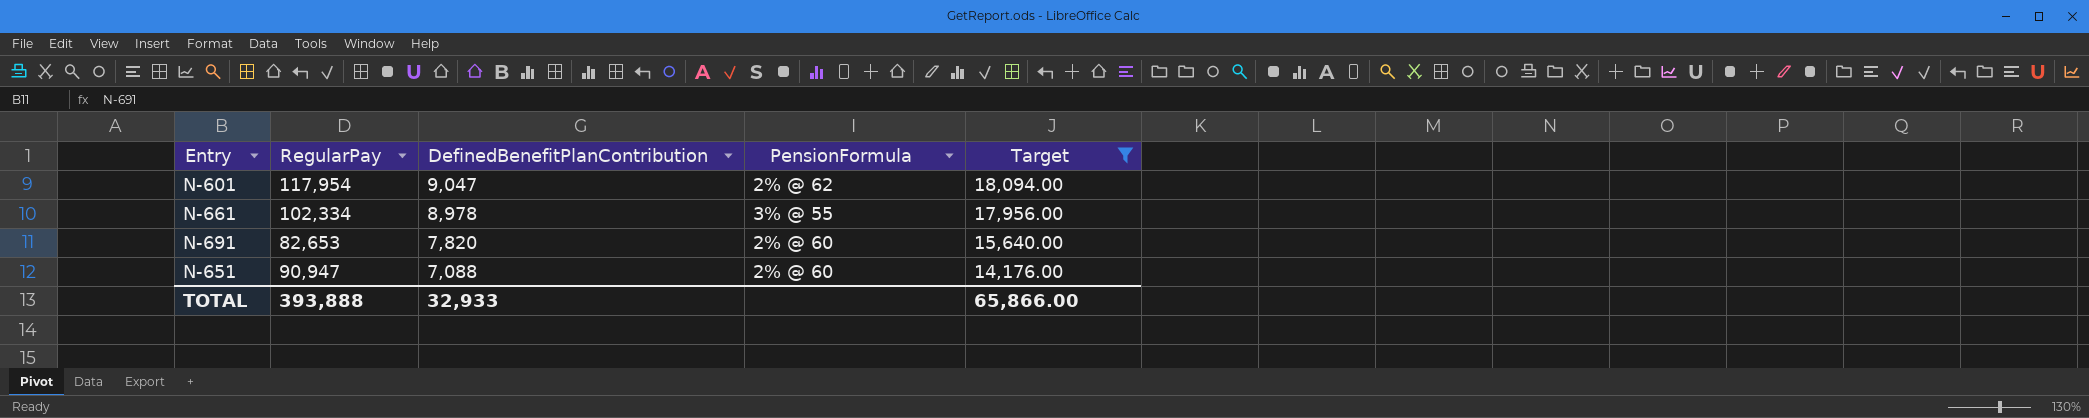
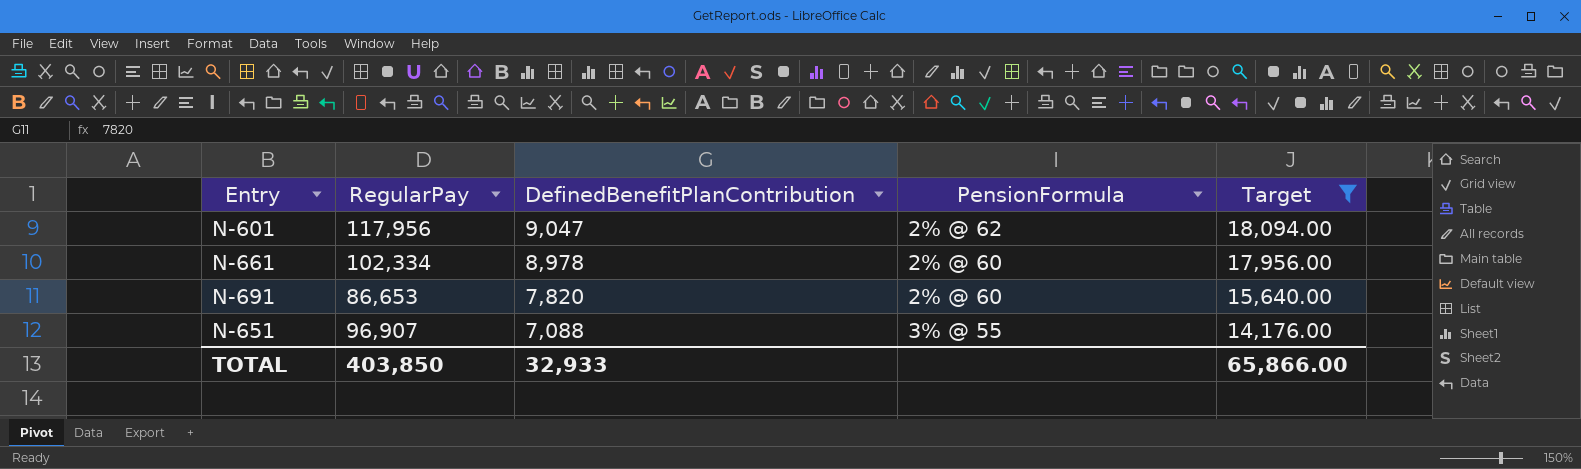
N-601 | RegularPay: 117,954 -> 117,956
N-661 | PensionFormula: 3% @ 55 -> 2% @ 60
N-691 | RegularPay: 82,653 -> 86,653
N-651 | RegularPay: 90,947 -> 96,907
N-651 | PensionFormula: 2% @ 60 -> 3% @ 55
TOTAL | RegularPay: 393,888 -> 403,850

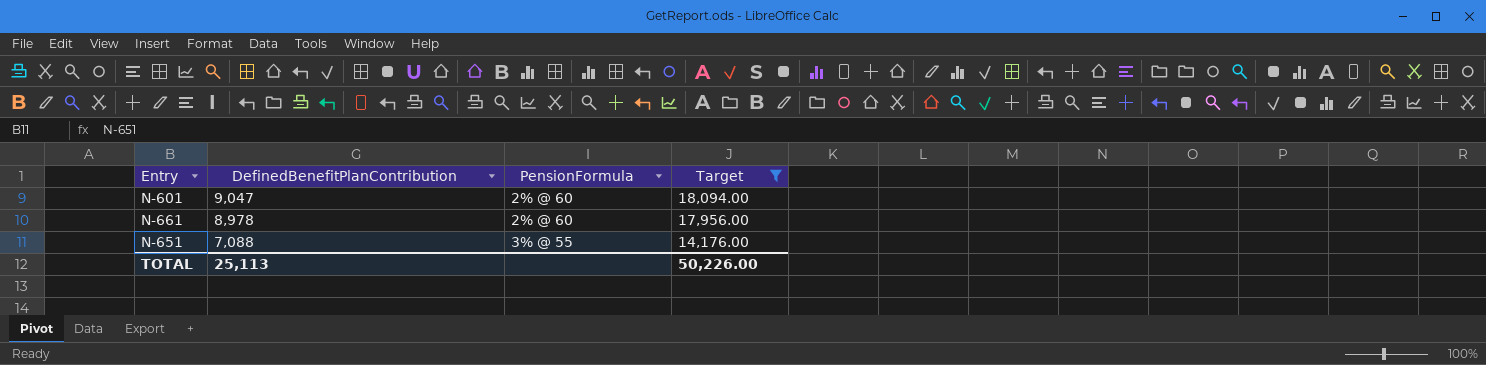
column RegularPay | position: 2 -> none
row N-691: 86,653 | 7,820 | 2% @ 60 | 15,640.00 -> none
N-601 | PensionFormula: 2% @ 62 -> 2% @ 60
TOTAL | DefinedBenefitPlanContribution: 32,933 -> 25,113
TOTAL | Target: 65,866.00 -> 50,226.00

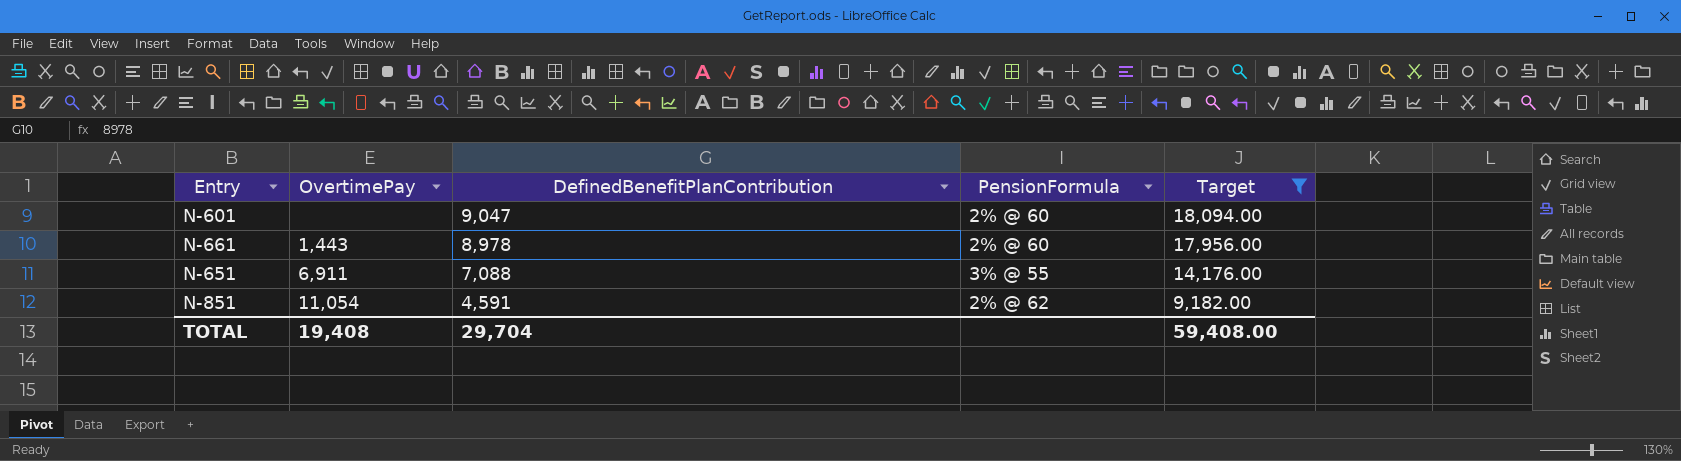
column OvertimePay | position: none -> 2
row N-851: none -> 11,054 | 4,591 | 2% @ 62 | 9,182.00
TOTAL | DefinedBenefitPlanContribution: 25,113 -> 29,704
TOTAL | Target: 50,226.00 -> 59,408.00

